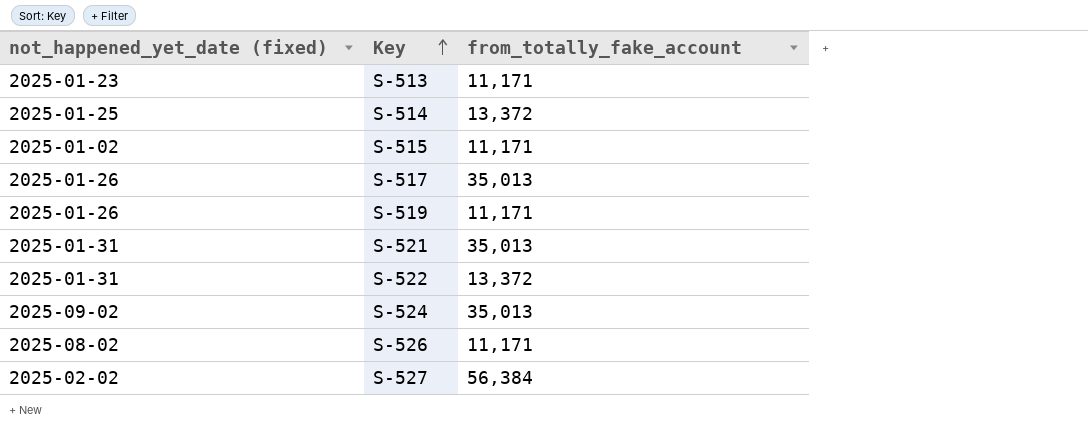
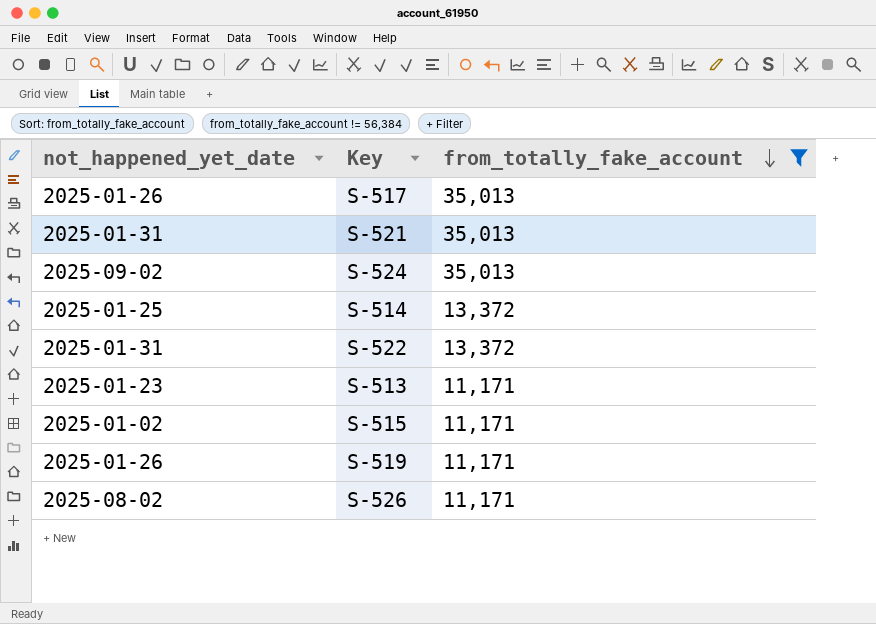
filter: none -> from_totally_fake_account != 56,384
row order: Key ascending -> from_totally_fake_account descending
column name: not_happened_yet_date (fixed) -> not_happened_yet_date

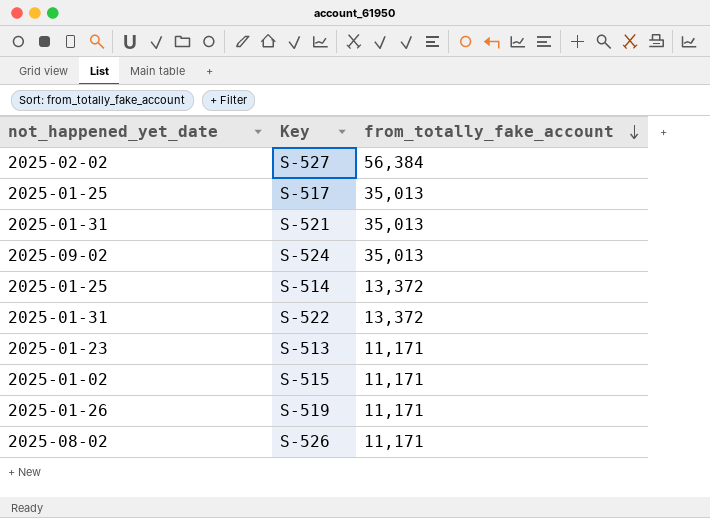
filter: from_totally_fake_account != 56,384 -> none
S-517 | not_happened_yet_date: 2025-01-26 -> 2025-01-25

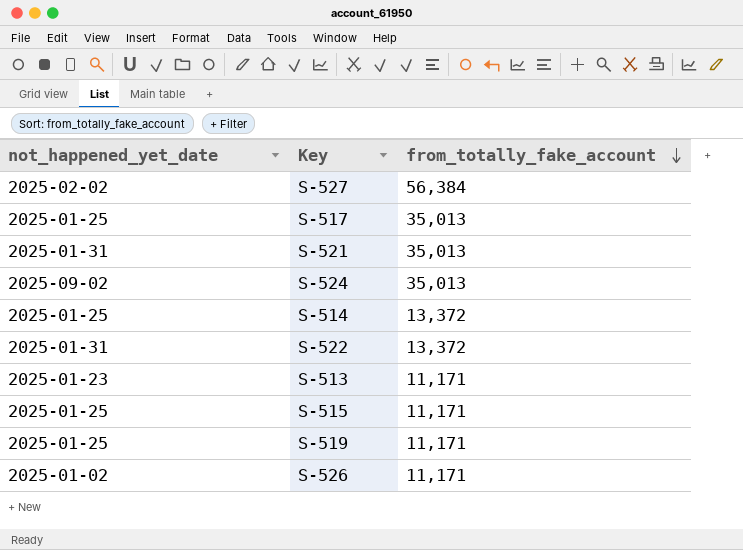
S-515 | not_happened_yet_date: 2025-01-02 -> 2025-01-25
S-519 | not_happened_yet_date: 2025-01-26 -> 2025-01-25
S-526 | not_happened_yet_date: 2025-08-02 -> 2025-01-02

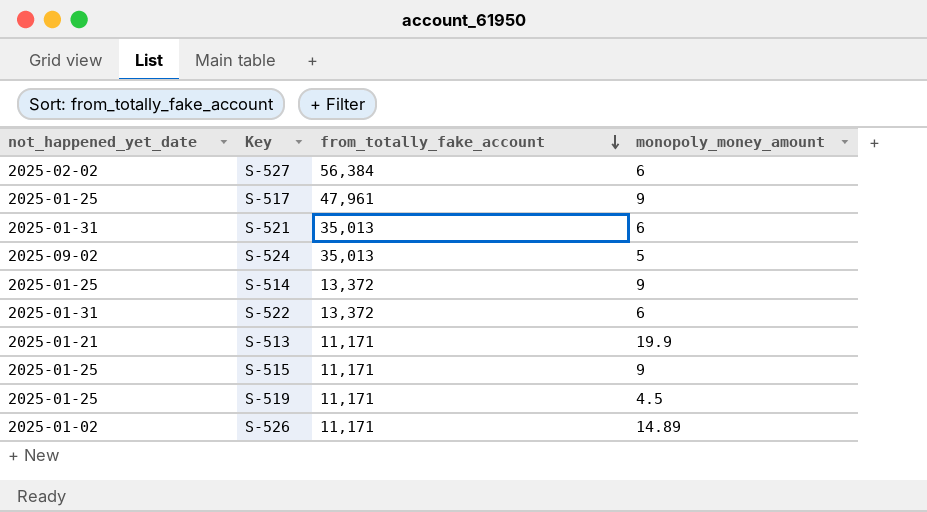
column monopoly_money_amount | position: none -> 4
S-517 | from_totally_fake_account: 35,013 -> 47,961
S-513 | not_happened_yet_date: 2025-01-23 -> 2025-01-21

